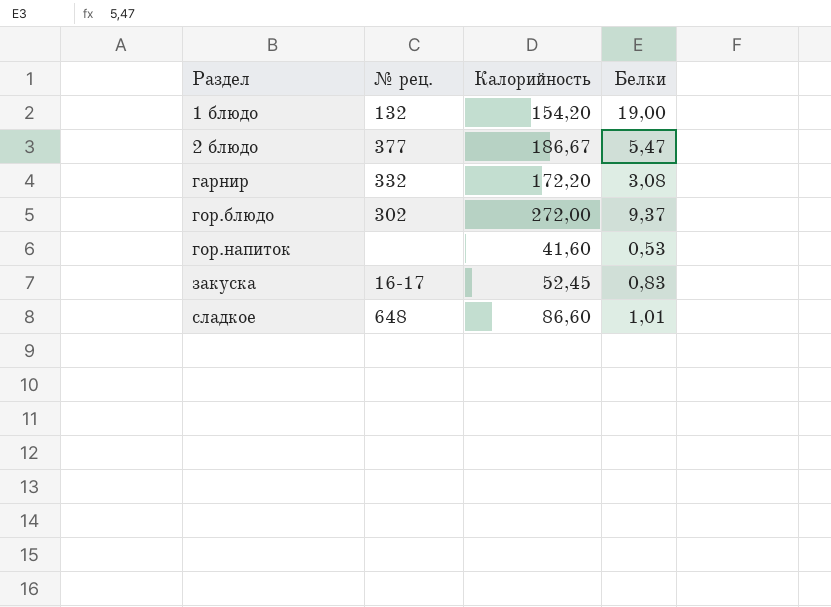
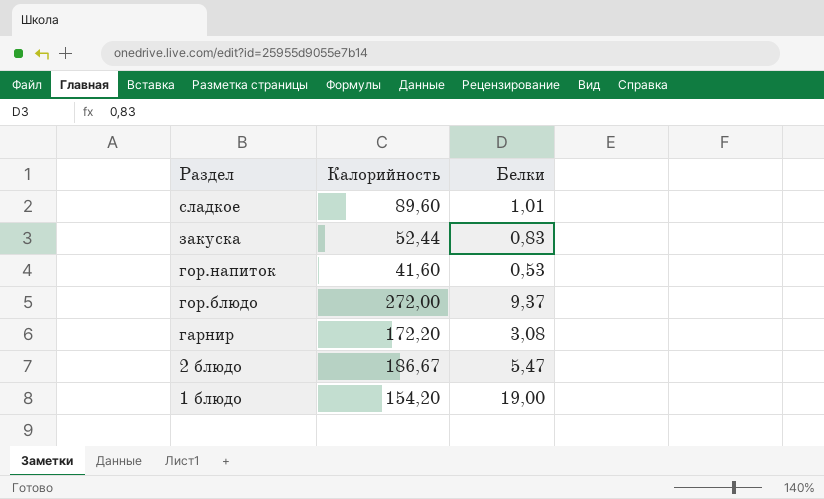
row order: Раздел ascending -> Раздел descending
column № рец. | position: 2 -> none
сладкое | Калорийность: 86,60 -> 89,60
закуска | Калорийность: 52,45 -> 52,44

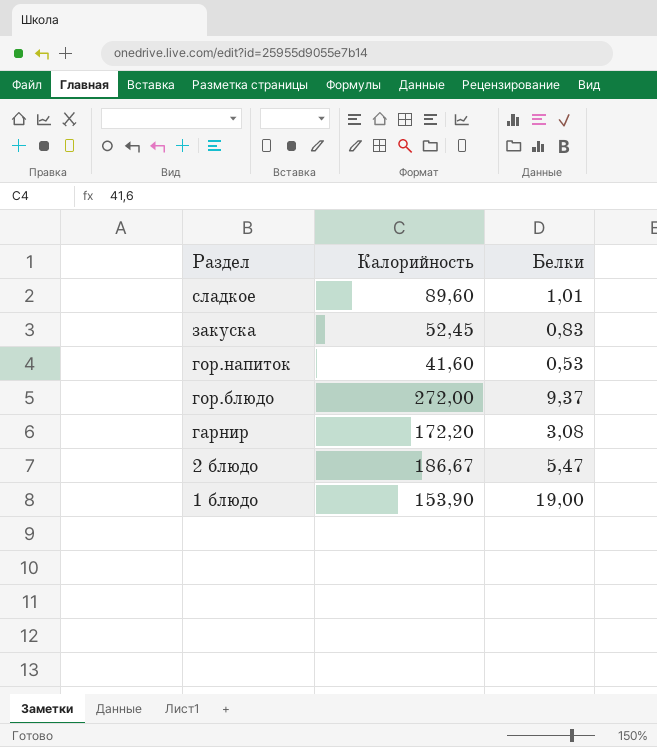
закуска | Калорийность: 52,44 -> 52,45
1 блюдо | Калорийность: 154,20 -> 153,90

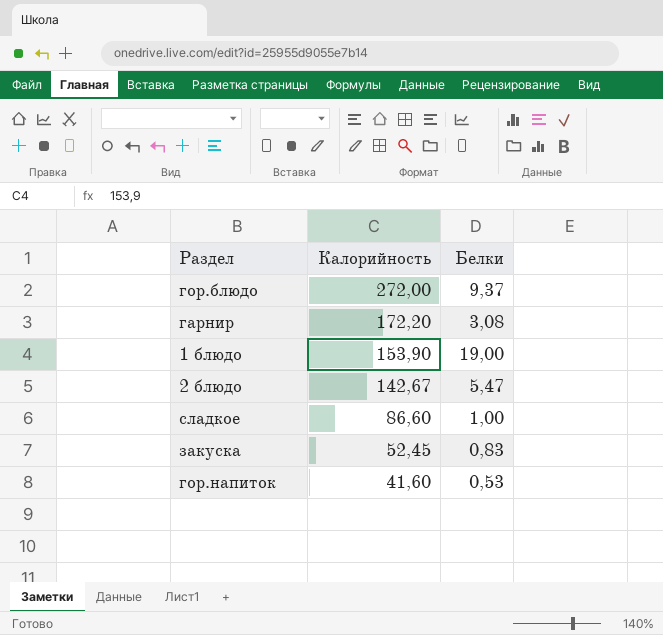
row order: Раздел descending -> Калорийность descending
2 блюдо | Калорийность: 186,67 -> 142,67
сладкое | Калорийность: 89,60 -> 86,60
сладкое | Белки: 1,01 -> 1,00

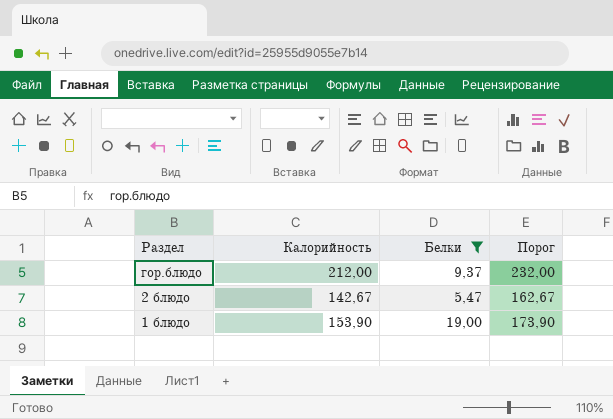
filter: none -> Белки >= 5,47
row order: Калорийность descending -> Раздел descending
column Порог | formula: none -> [Калорийность] + 20
гор.блюдо | Калорийность: 272,00 -> 212,00

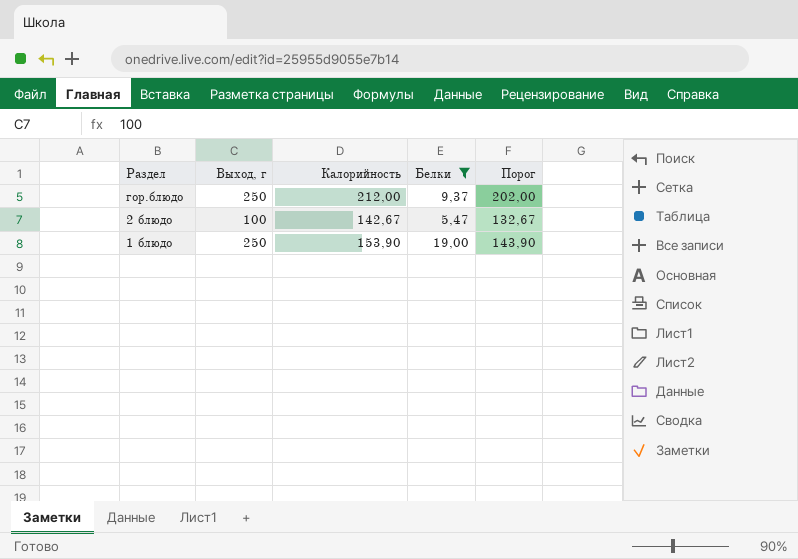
column Выход, г | position: none -> 2
column Порог | formula: [Калорийность] + 20 -> [Калорийность] - 10

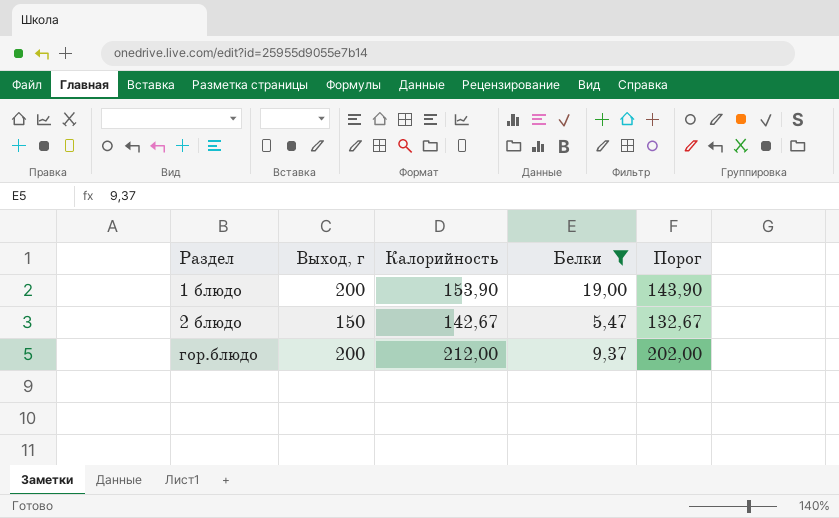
row order: Раздел descending -> Раздел ascending
1 блюдо | Выход, г: 250 -> 200
2 блюдо | Выход, г: 100 -> 150
гор.блюдо | Выход, г: 250 -> 200

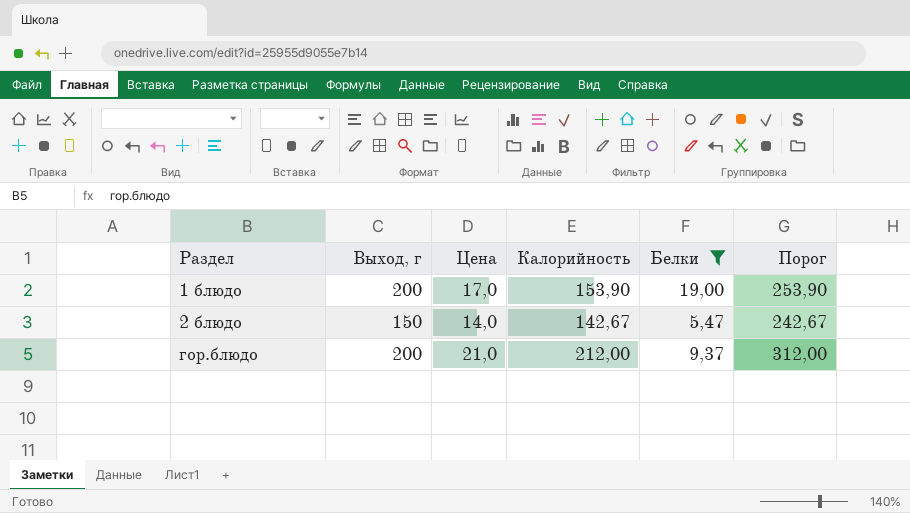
column Цена | position: none -> 3
column Порог | formula: [Калорийность] - 10 -> [Калорийность] + 100

